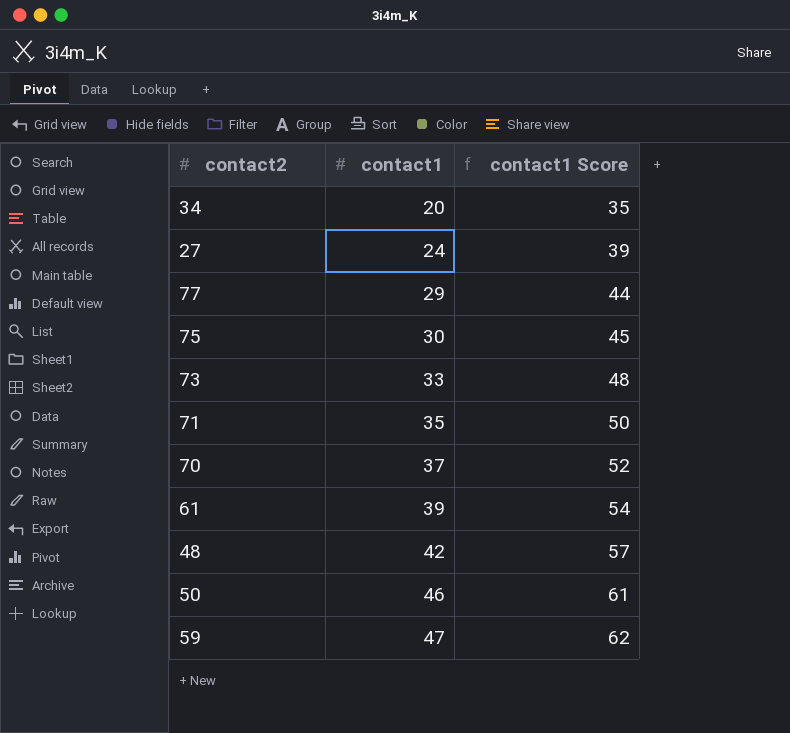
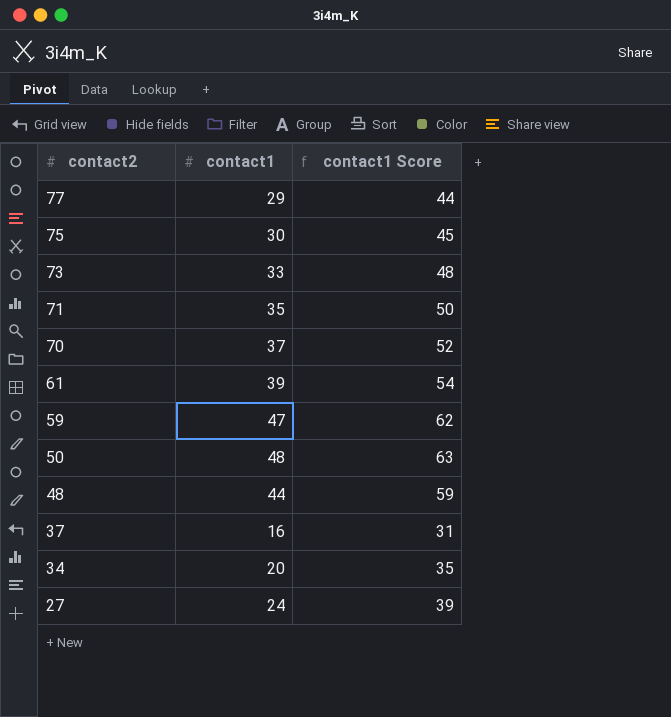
row order: contact1 ascending -> contact2 descending
50 | contact1: 46 -> 48
50 | contact1 Score: 61 -> 63
48 | contact1: 42 -> 44
48 | contact1 Score: 57 -> 59
row 37: none -> 16 | 31

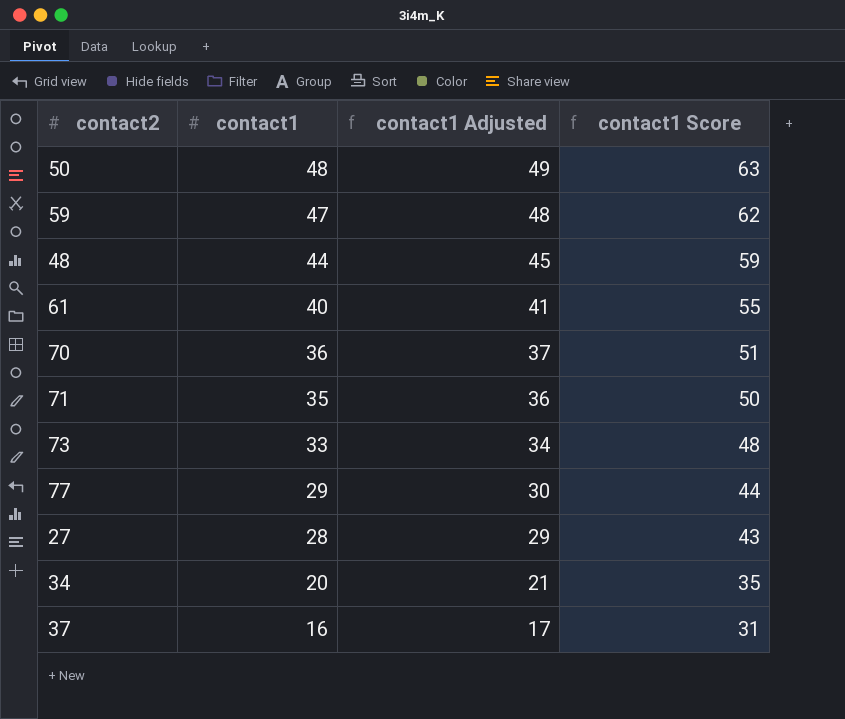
row order: contact2 descending -> contact1 descending
column contact1 Adjusted | formula: none -> [contact1] + 1
row 75: 30 | 45 -> none
61 | contact1: 39 -> 40
61 | contact1 Score: 54 -> 55
70 | contact1: 37 -> 36
70 | contact1 Score: 52 -> 51
27 | contact1: 24 -> 28
27 | contact1 Score: 39 -> 43

